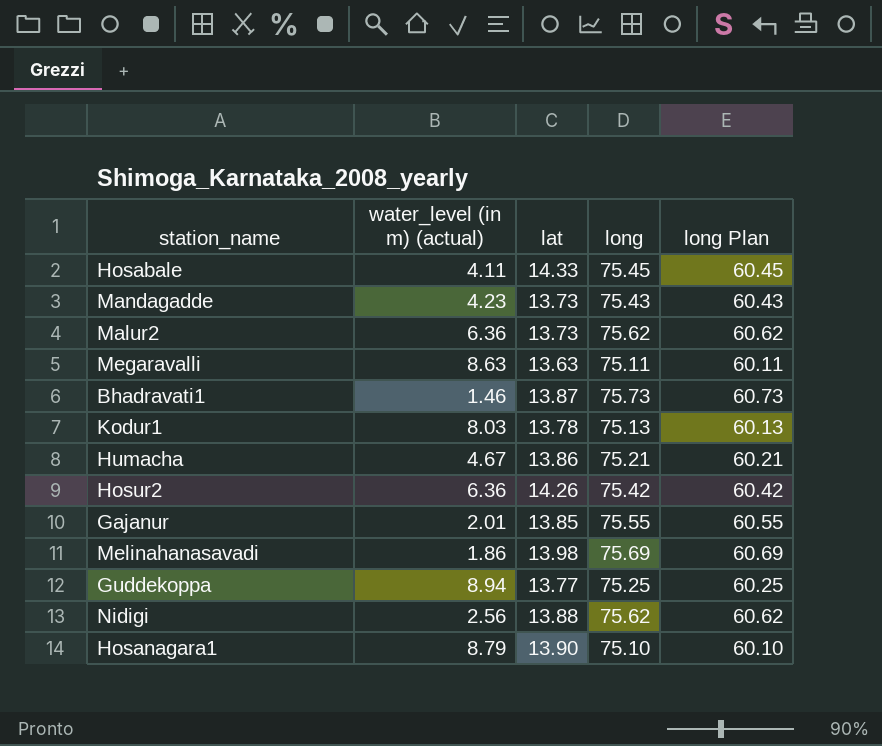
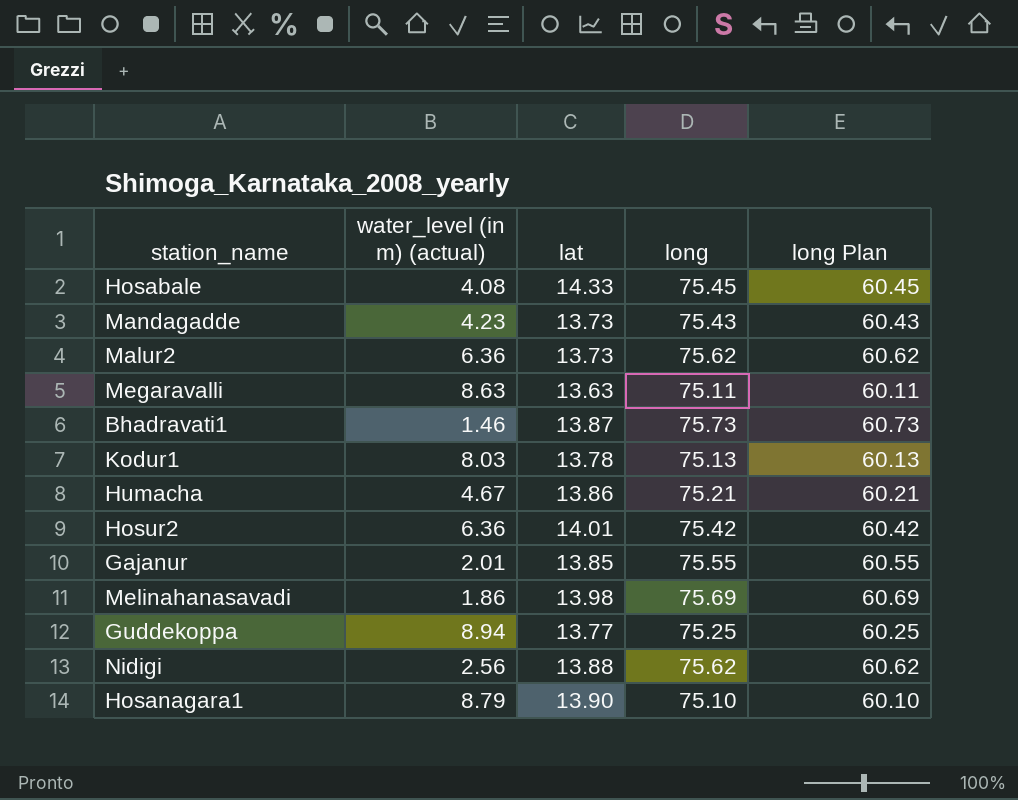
Hosabale | water_level (in m) (actual): 4.11 -> 4.08
Hosur2 | lat: 14.26 -> 14.01

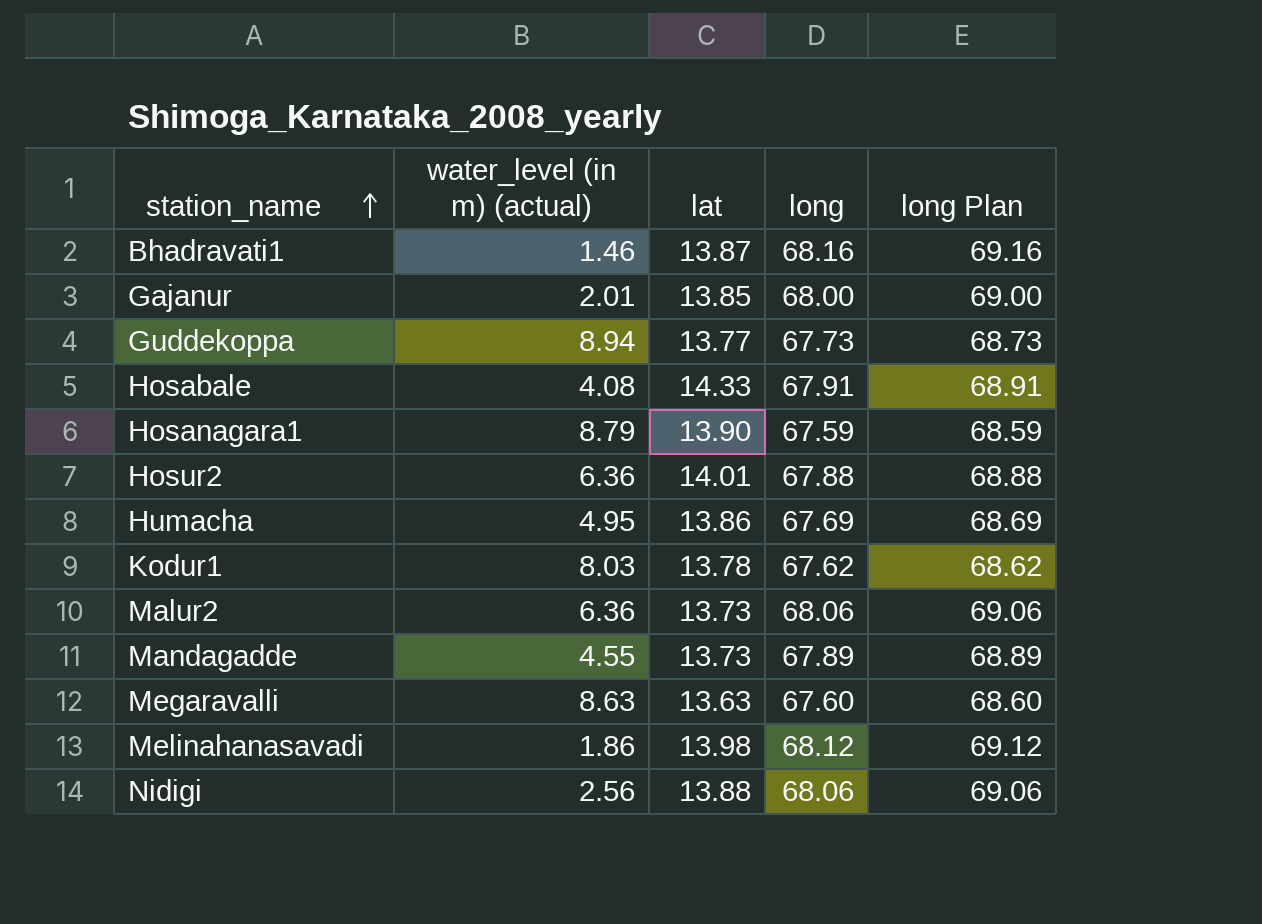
row order: none -> station_name ascending
column long Plan | formula: [long] - 15 -> [long] + 1
Bhadravati1 | long: 75.73 -> 68.16
Gajanur | long: 75.55 -> 68.00
Guddekoppa | long: 75.25 -> 67.73
Hosabale | long: 75.45 -> 67.91
Hosanagara1 | long: 75.10 -> 67.59
Hosur2 | long: 75.42 -> 67.88
Humacha | water_level (in m) (actual): 4.67 -> 4.95
Humacha | long: 75.21 -> 67.69
Kodur1 | long: 75.13 -> 67.62
Malur2 | long: 75.62 -> 68.06
Mandagadde | water_level (in m) (actual): 4.23 -> 4.55
Mandagadde | long: 75.43 -> 67.89
Megaravalli | long: 75.11 -> 67.60
Melinahanasavadi | long: 75.69 -> 68.12
Nidigi | long: 75.62 -> 68.06

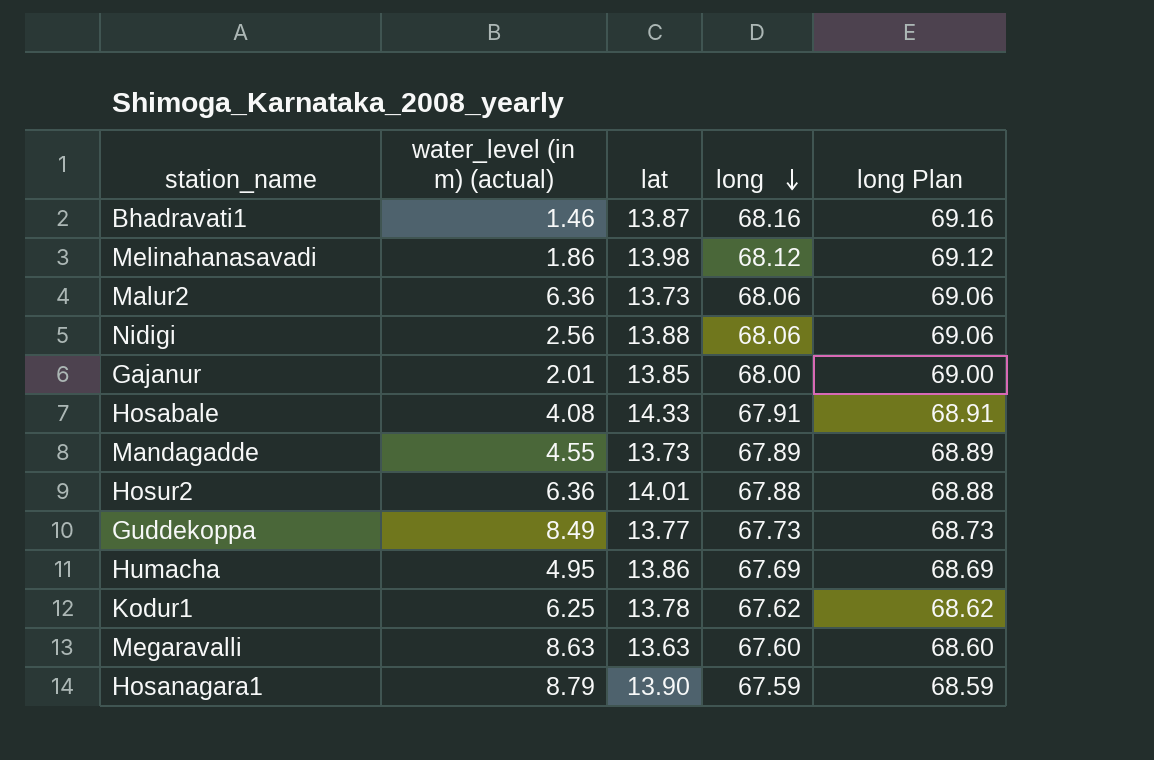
row order: station_name ascending -> long descending
Guddekoppa | water_level (in m) (actual): 8.94 -> 8.49
Kodur1 | water_level (in m) (actual): 8.03 -> 6.25

